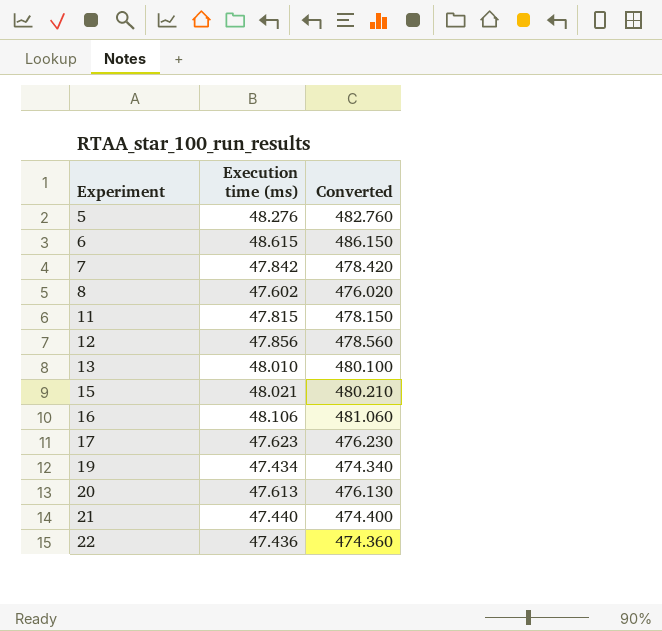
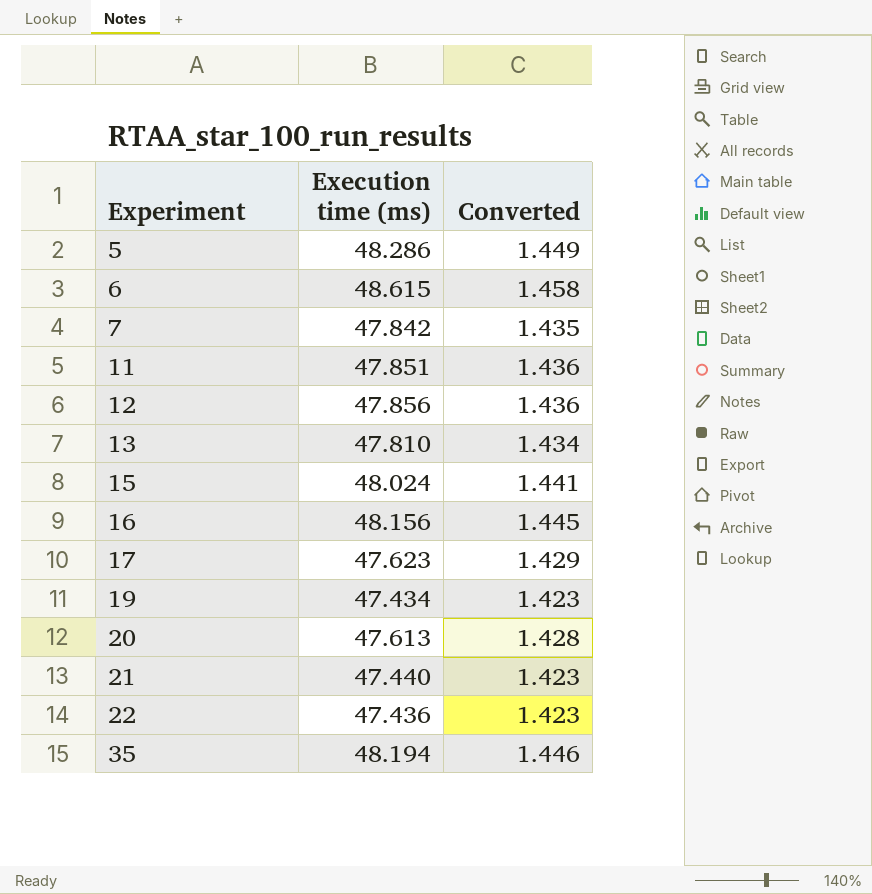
column Converted | formula: [Execution time (ms)] * 10 -> [Execution time (ms)] * 0.03
row 8: 47.602 | 476.020 -> none
5 | Execution time (ms): 48.276 -> 48.286
11 | Execution time (ms): 47.815 -> 47.851
13 | Execution time (ms): 48.010 -> 47.810
15 | Execution time (ms): 48.021 -> 48.024
16 | Execution time (ms): 48.106 -> 48.156
row 35: none -> 48.194 | 1.446

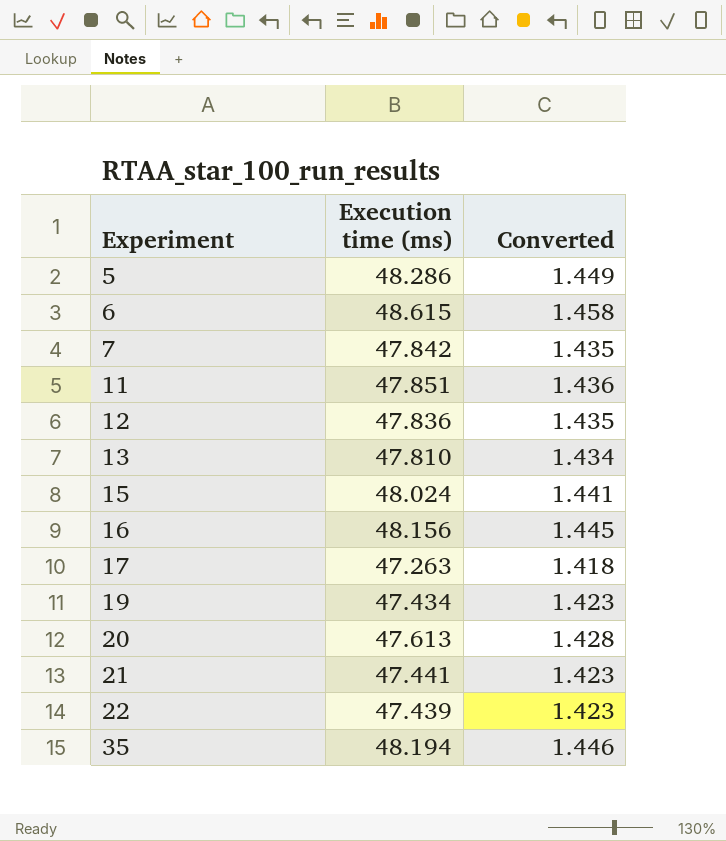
12 | Execution time (ms): 47.856 -> 47.836
12 | Converted: 1.436 -> 1.435
17 | Execution time (ms): 47.623 -> 47.263
17 | Converted: 1.429 -> 1.418
21 | Execution time (ms): 47.440 -> 47.441
22 | Execution time (ms): 47.436 -> 47.439

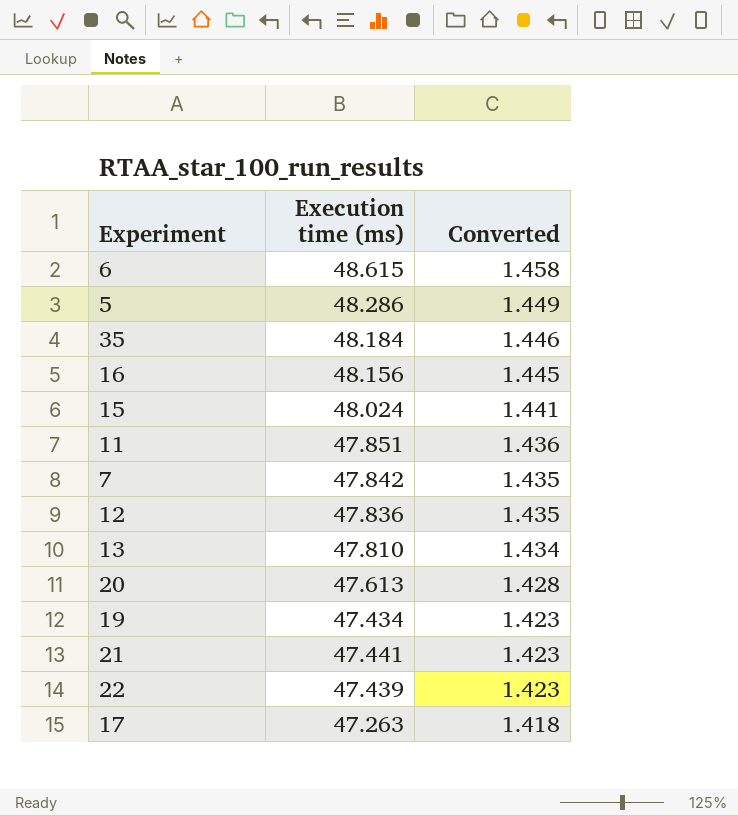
row order: Experiment ascending -> Converted descending
35 | Execution time (ms): 48.194 -> 48.184

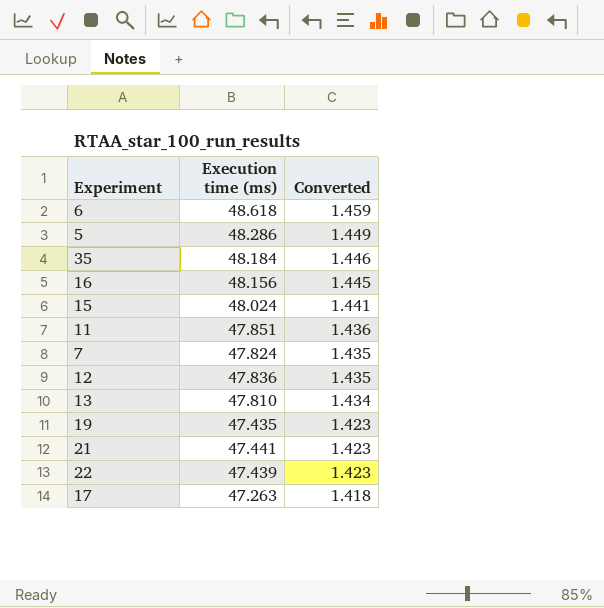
row 20: 47.613 | 1.428 -> none
6 | Execution time (ms): 48.615 -> 48.618
6 | Converted: 1.458 -> 1.459
7 | Execution time (ms): 47.842 -> 47.824
19 | Execution time (ms): 47.434 -> 47.435

